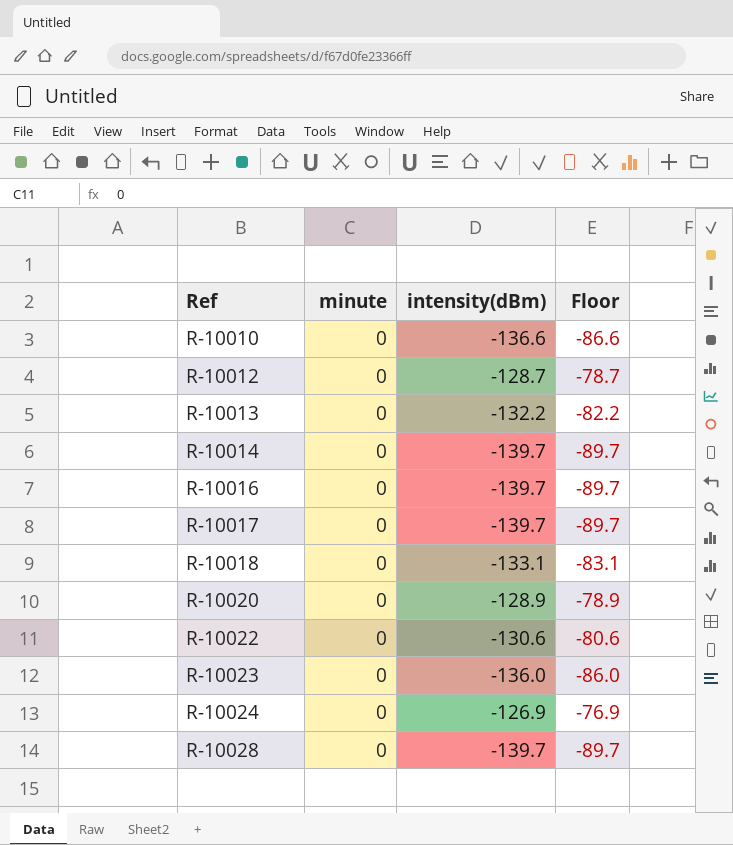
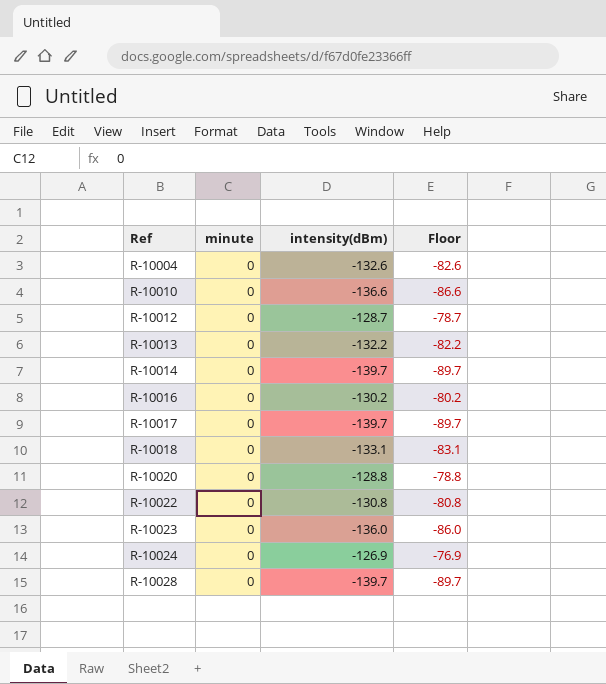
row R-10004: none -> 0 | -132.6 | -82.6
R-10016 | intensity(dBm): -139.7 -> -130.2
R-10016 | Floor: -89.7 -> -80.2
R-10020 | intensity(dBm): -128.9 -> -128.8
R-10020 | Floor: -78.9 -> -78.8
R-10022 | intensity(dBm): -130.6 -> -130.8
R-10022 | Floor: -80.6 -> -80.8

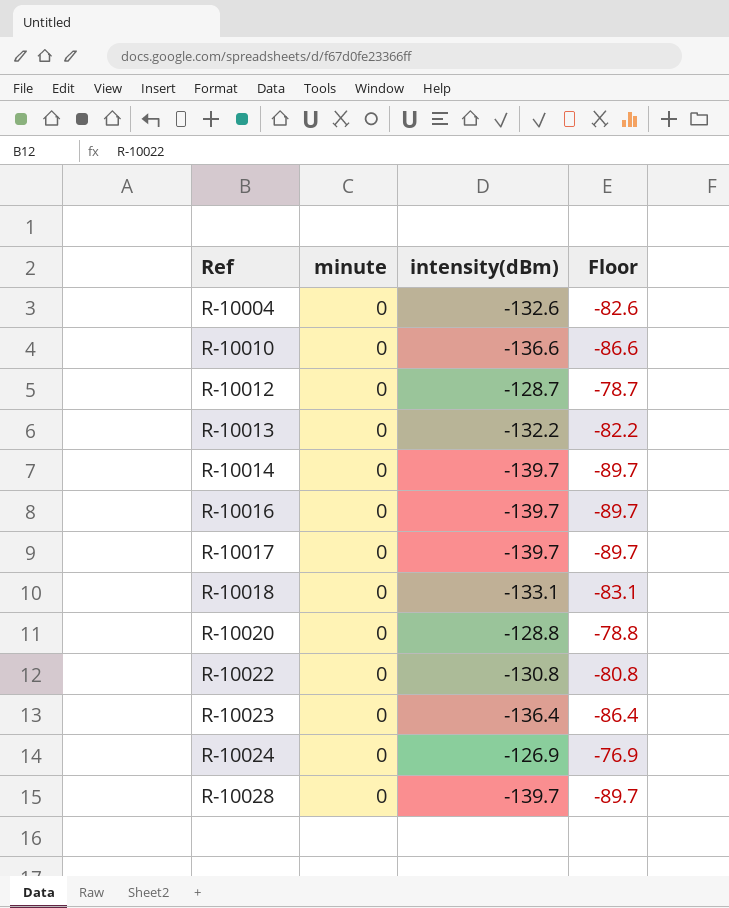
R-10016 | intensity(dBm): -130.2 -> -139.7
R-10016 | Floor: -80.2 -> -89.7
R-10023 | intensity(dBm): -136.0 -> -136.4
R-10023 | Floor: -86.0 -> -86.4

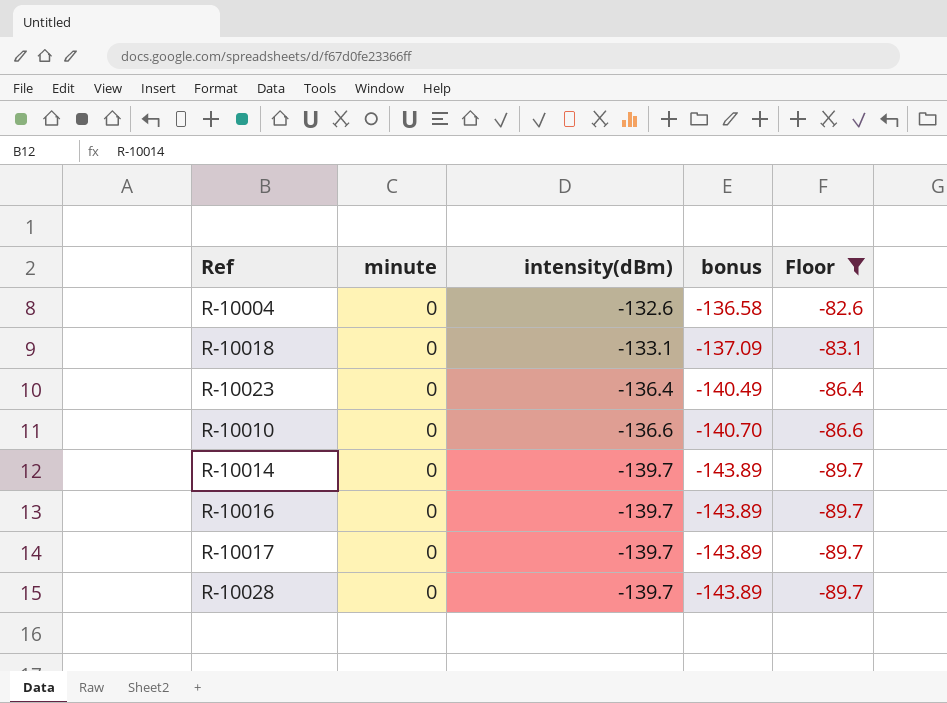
filter: none -> Floor <= -82.6
row order: Ref ascending -> intensity(dBm) descending
column bonus | formula: none -> [intensity(dBm)] * 1.03

